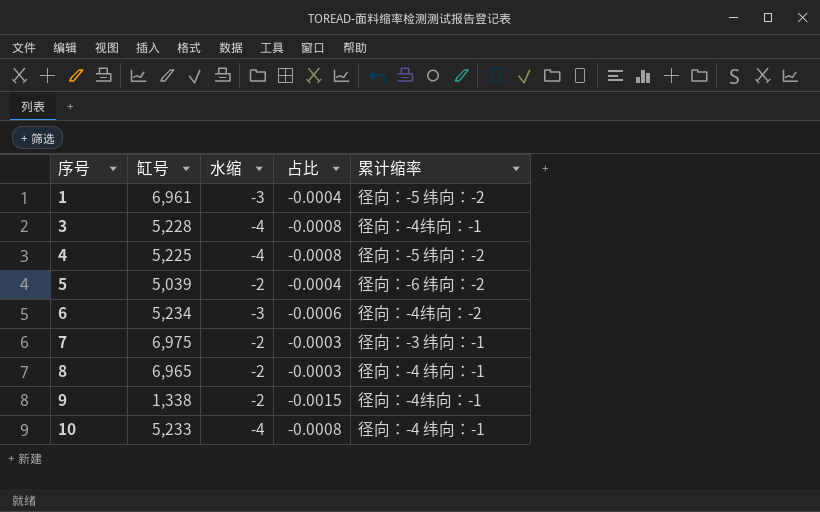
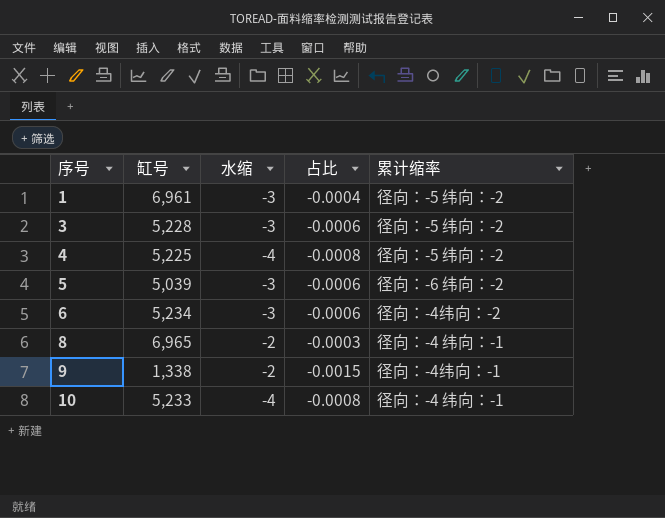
row 7: 6,975 | -2 | -0.0003 | 径向：-3 纬向：-1 -> none
3 | 水缩: -4 -> -3
3 | 占比: -0.0008 -> -0.0006
3 | 累计缩率: 径向：-4纬向：-1 -> 径向：-5 纬向：-2
5 | 水缩: -2 -> -3
5 | 占比: -0.0004 -> -0.0006

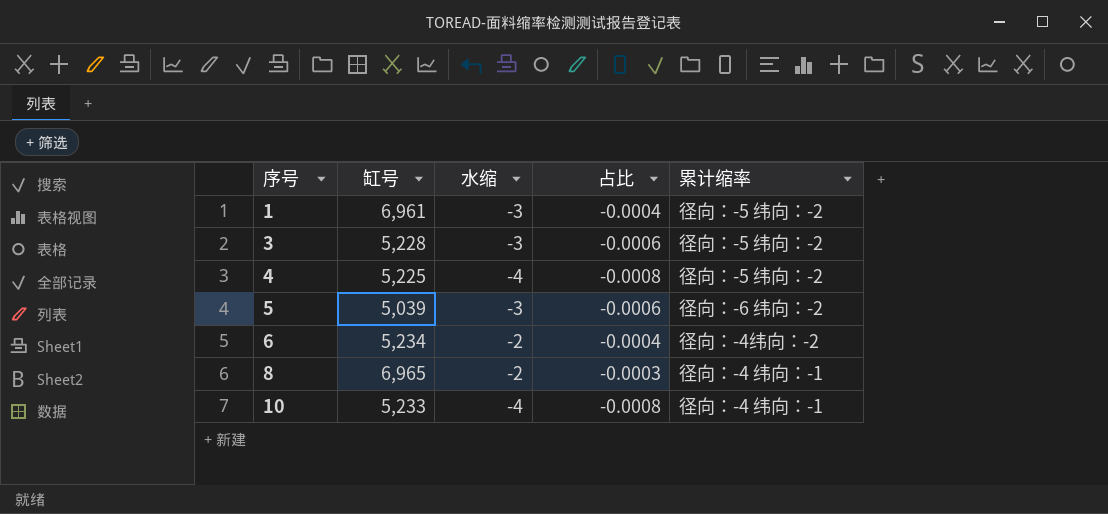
row 9: 1,338 | -2 | -0.0015 | 径向：-4纬向：-1 -> none
6 | 水缩: -3 -> -2
6 | 占比: -0.0006 -> -0.0004

